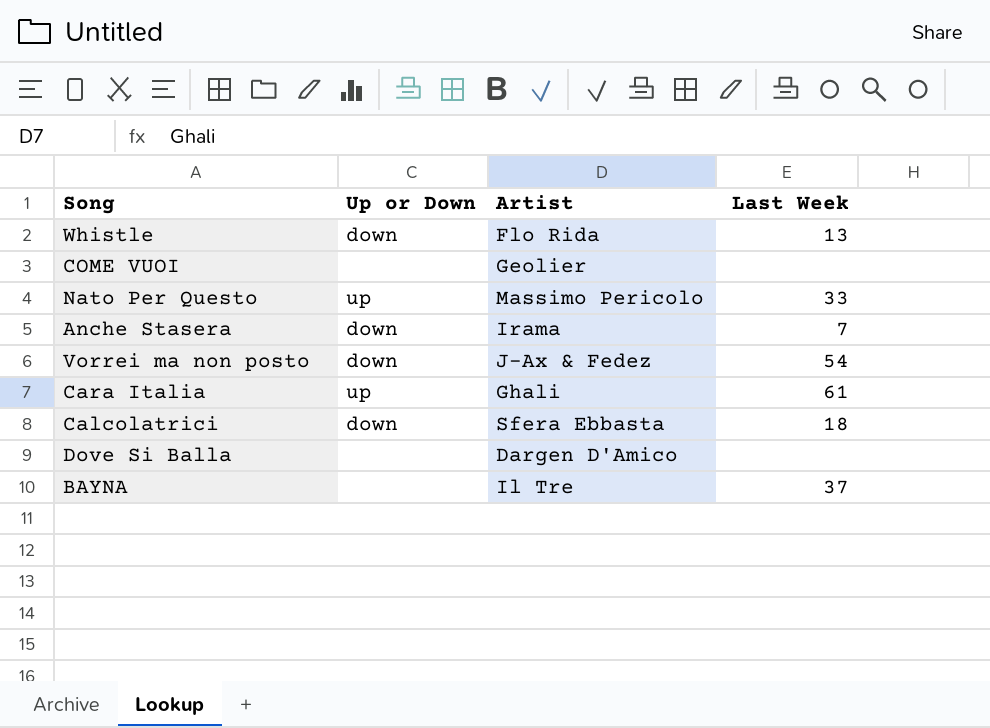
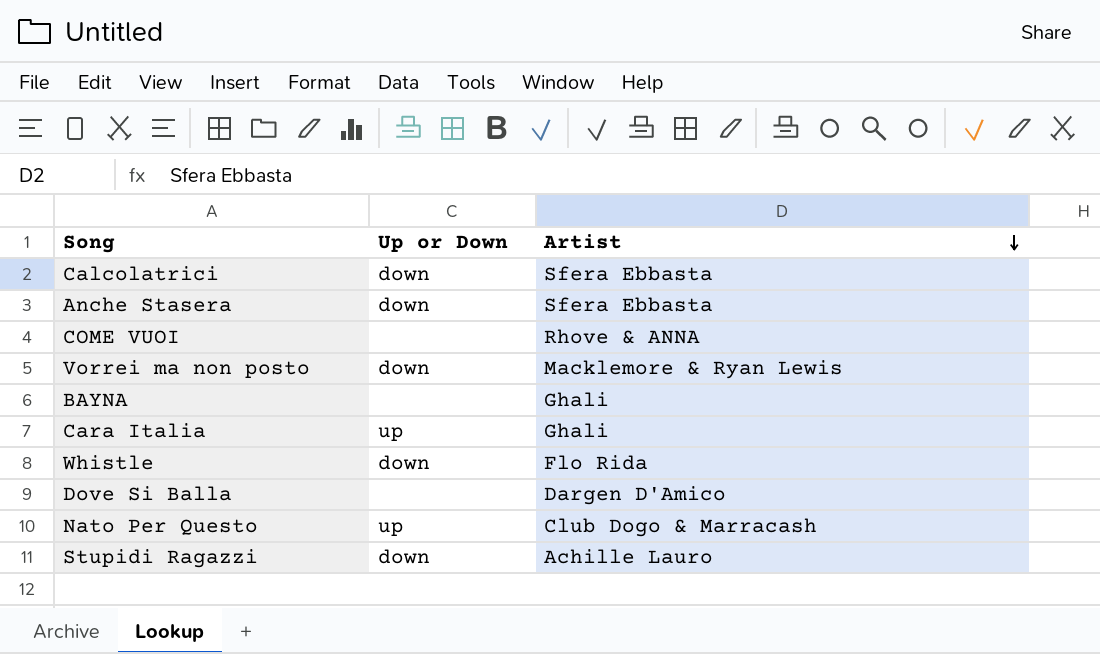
row order: none -> Artist descending
column Last Week | position: 4 -> none
Anche Stasera | Artist: Irama -> Sfera Ebbasta
COME VUOI | Artist: Geolier -> Rhove & ANNA
Vorrei ma non posto | Artist: J-Ax & Fedez -> Macklemore & Ryan Lewis
BAYNA | Artist: Il Tre -> Ghali
Nato Per Questo | Artist: Massimo Pericolo -> Club Dogo & Marracash
row Stupidi Ragazzi: none -> down | Achille Lauro

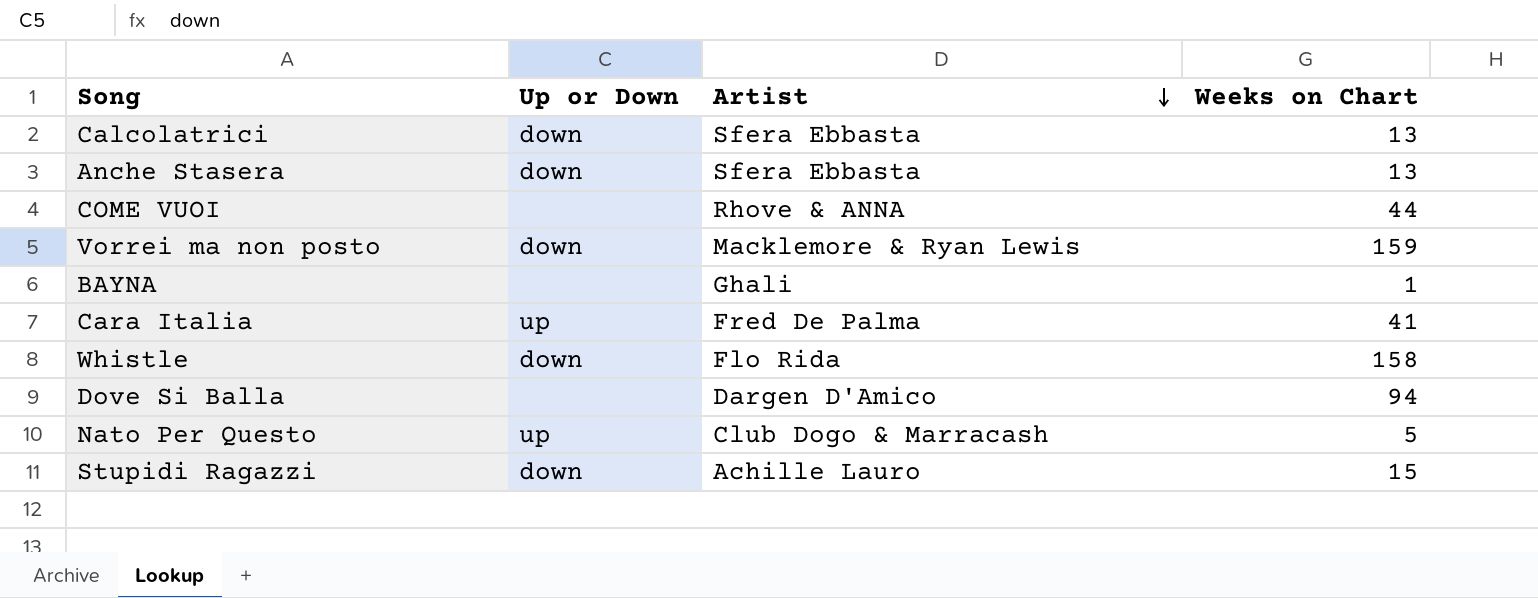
column Weeks on Chart | position: none -> 4
Cara Italia | Artist: Ghali -> Fred De Palma

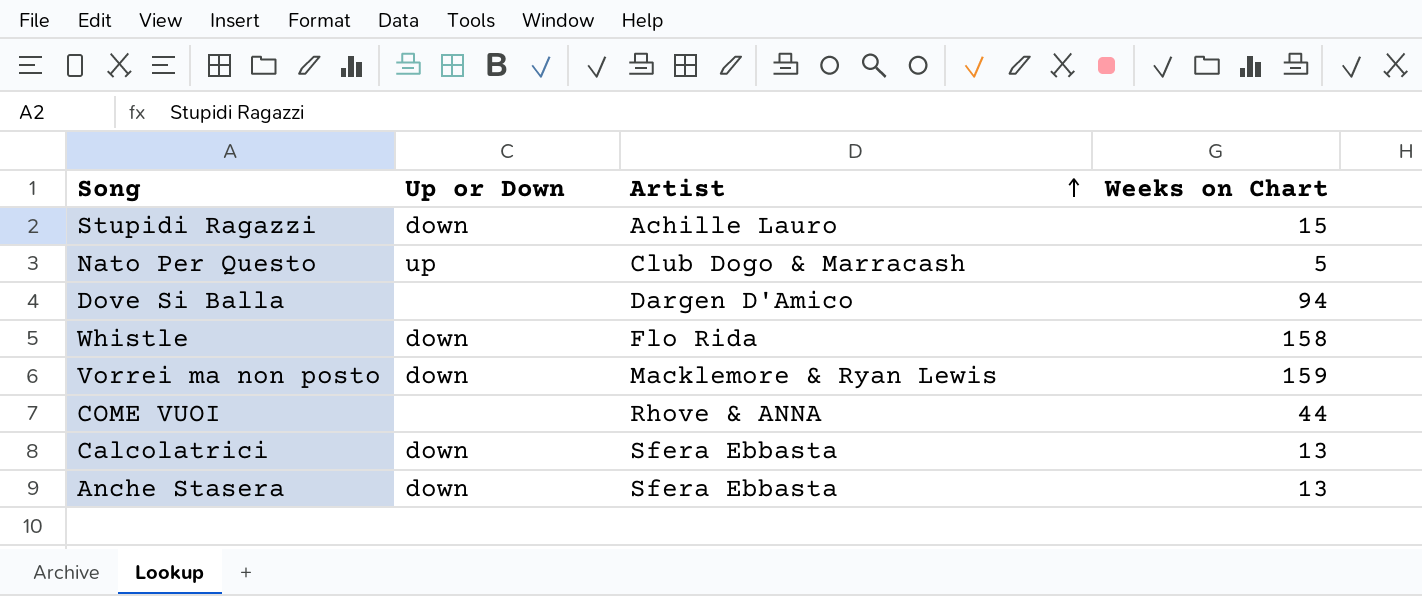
row order: Artist descending -> Artist ascending
row BAYNA: none | Ghali | 1 -> none
row Cara Italia: up | Fred De Palma | 41 -> none

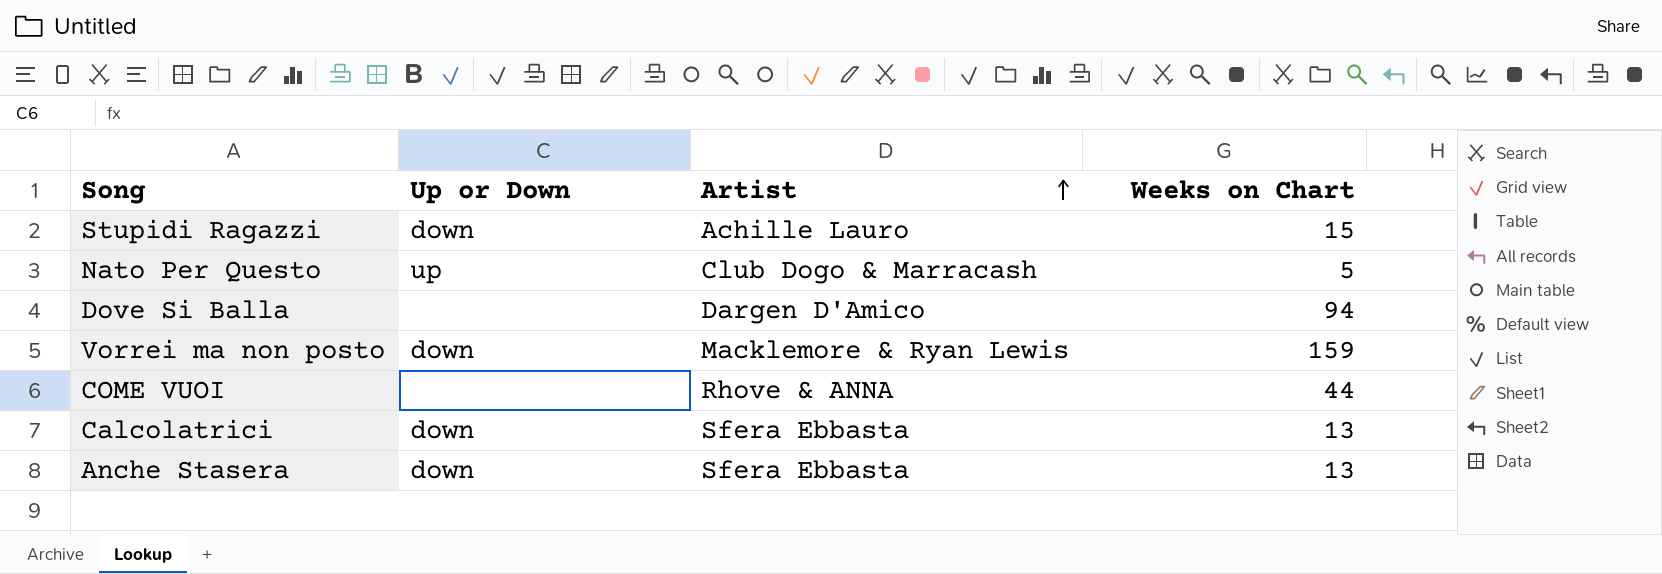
row Whistle: down | Flo Rida | 158 -> none

